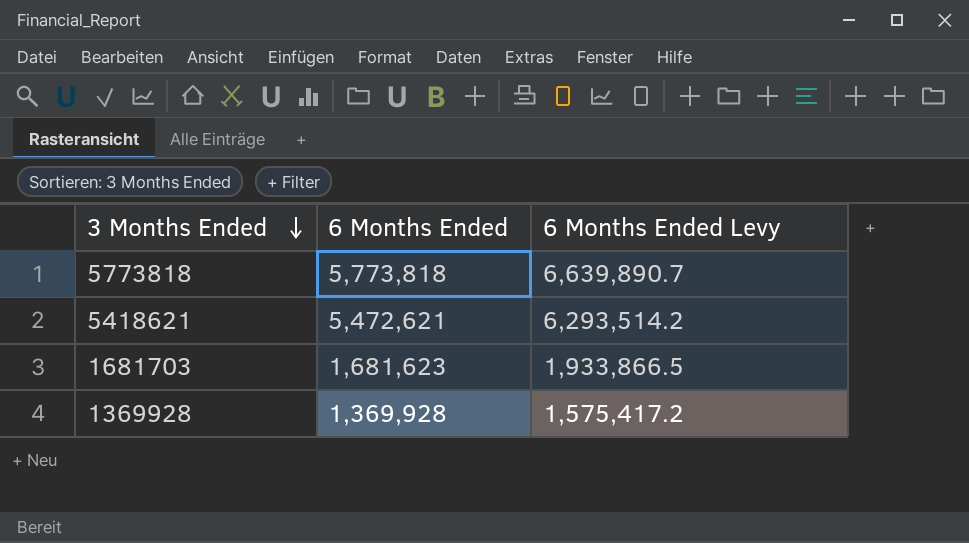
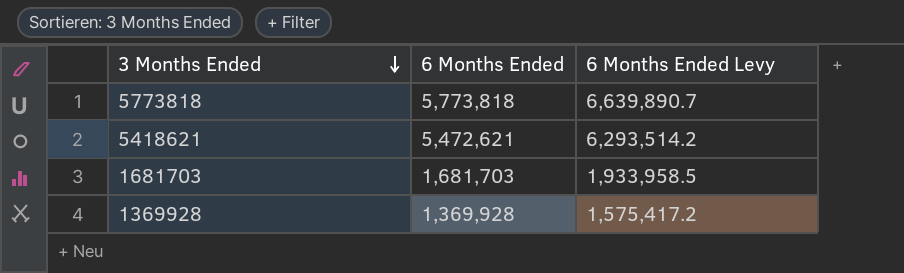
1681703 | 6 Months Ended: 1,681,623 -> 1,681,703
1681703 | 6 Months Ended Levy: 1,933,866.5 -> 1,933,958.5

